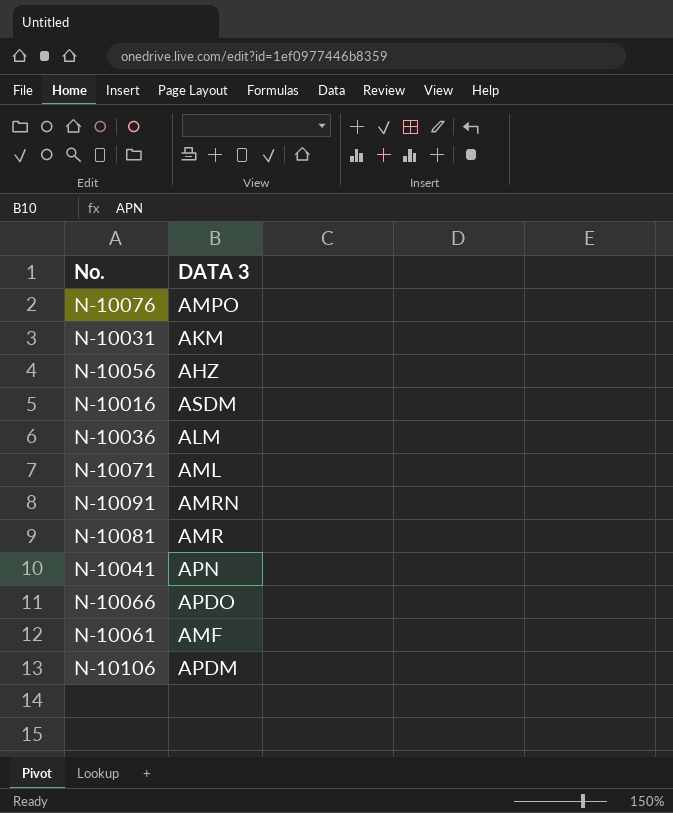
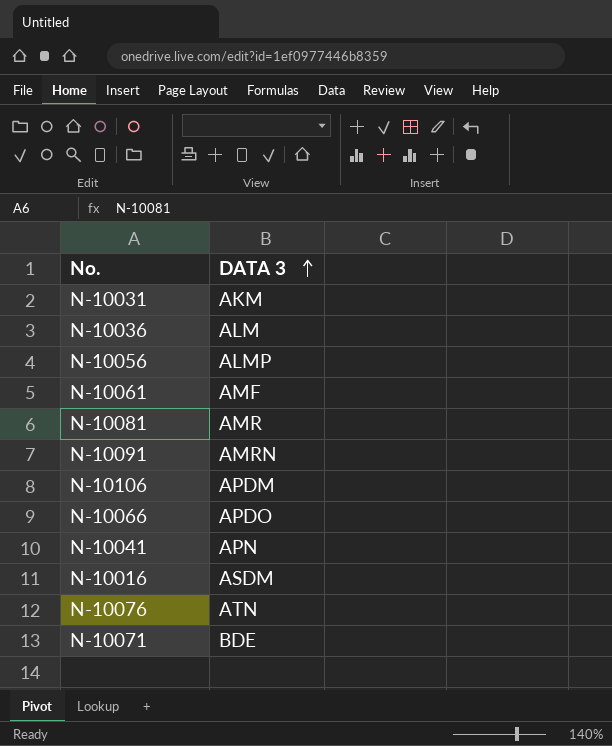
row order: none -> DATA 3 ascending
N-10056 | DATA 3: AHZ -> ALMP
N-10076 | DATA 3: AMPO -> ATN
N-10071 | DATA 3: AML -> BDE

